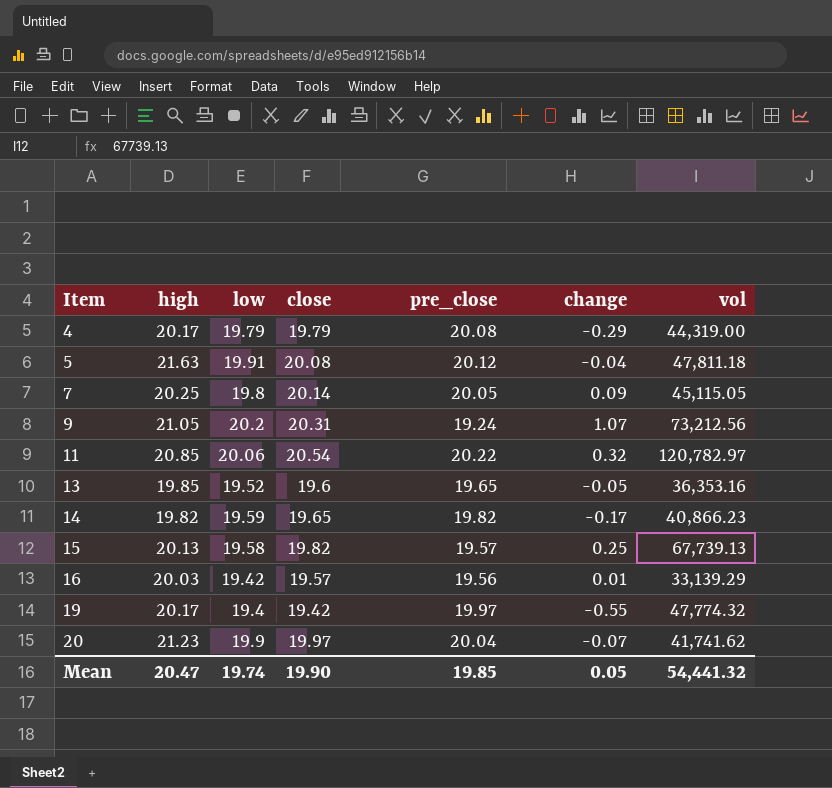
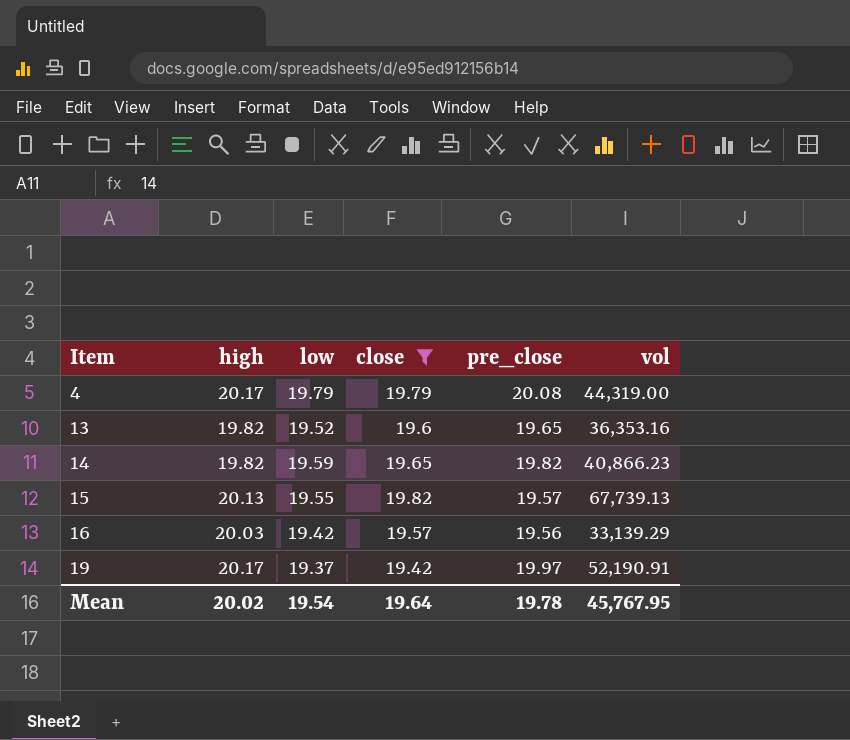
filter: none -> close <= 19.82
column change | formula: [close] - [pre_close] -> none
13 | high: 19.85 -> 19.82
15 | low: 19.58 -> 19.55
19 | low: 19.4 -> 19.37
19 | vol: 47,774.32 -> 52,190.91
Mean | high: 20.47 -> 20.02
Mean | low: 19.74 -> 19.54
Mean | close: 19.90 -> 19.64
Mean | pre_close: 19.85 -> 19.78
Mean | vol: 54,441.32 -> 45,767.95

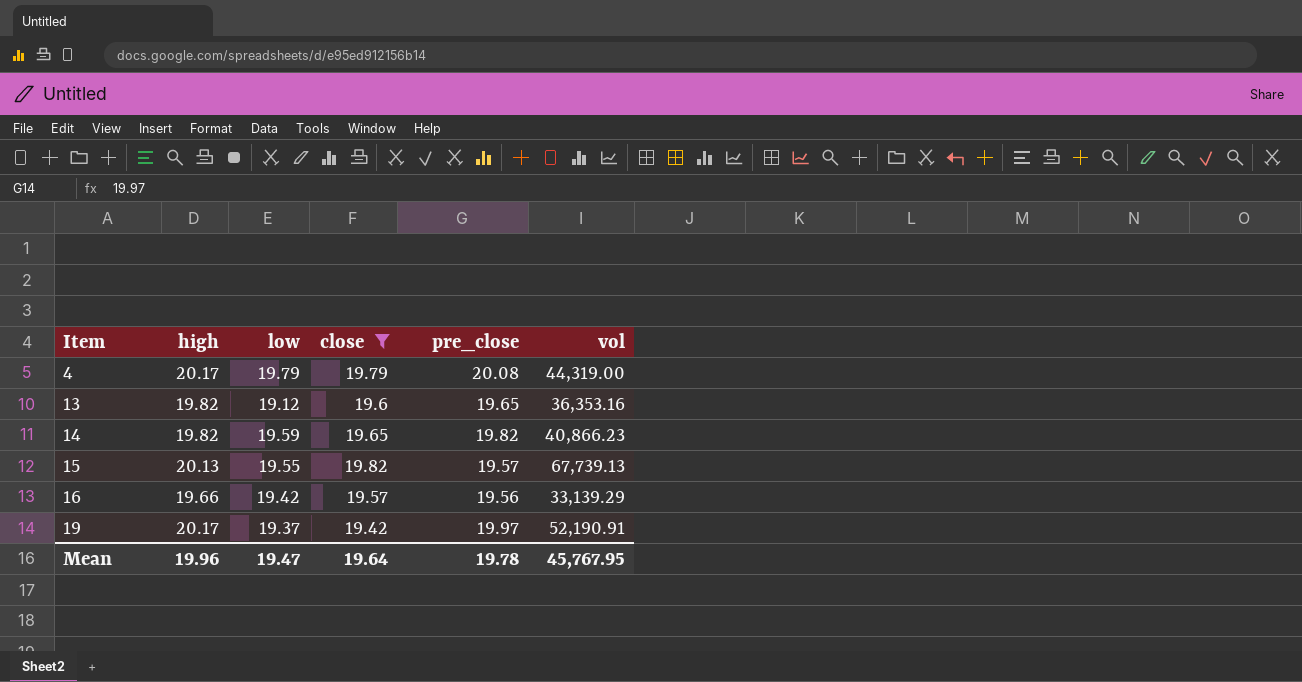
13 | low: 19.52 -> 19.12
16 | high: 20.03 -> 19.66
Mean | high: 20.02 -> 19.96
Mean | low: 19.54 -> 19.47

